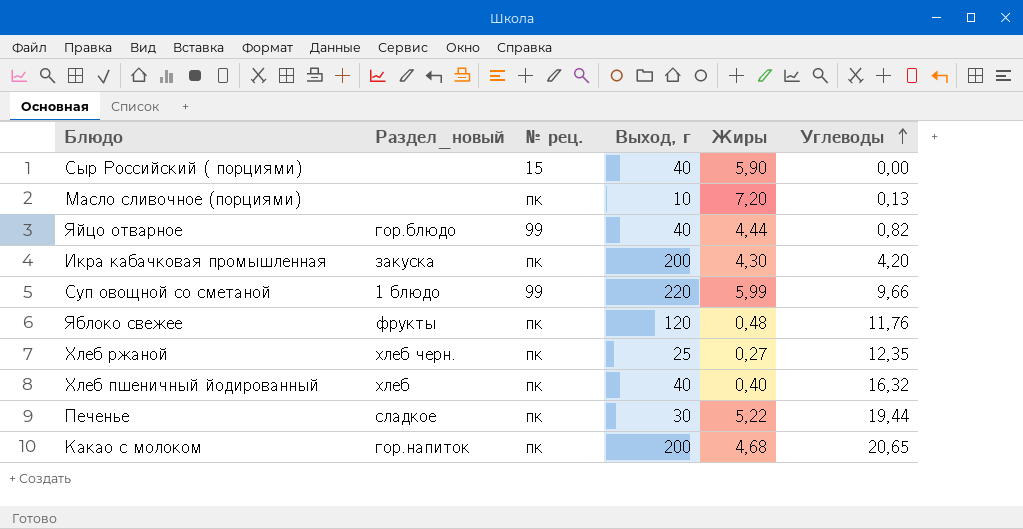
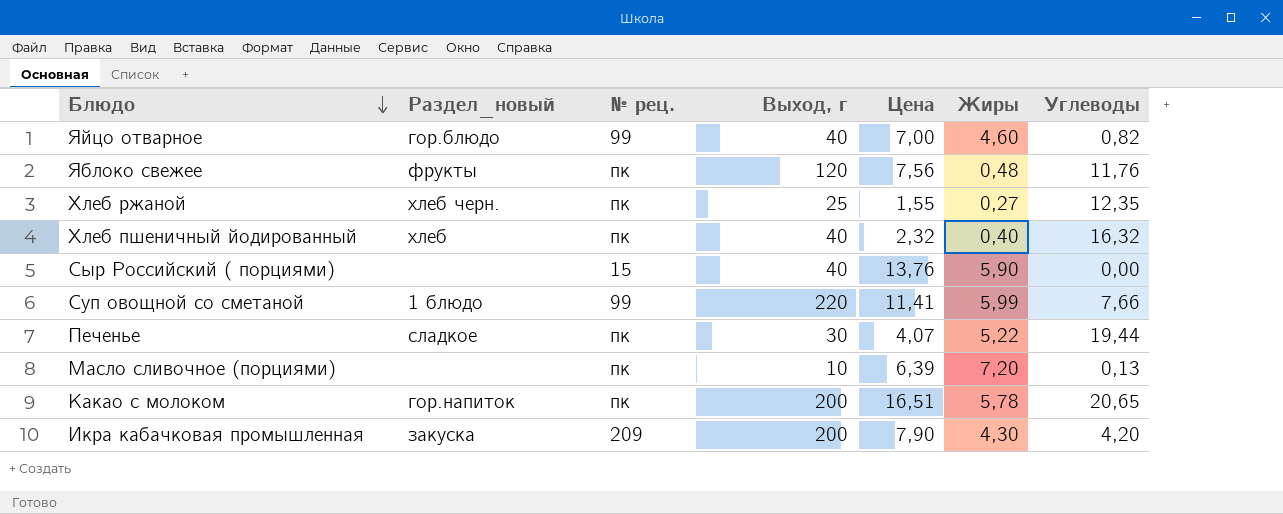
row order: Углеводы ascending -> Блюдо descending
column Цена | position: none -> 5
Яйцо отварное | Жиры: 4,44 -> 4,60
Суп овощной со сметаной | Углеводы: 9,66 -> 7,66
Какао с молоком | Жиры: 4,68 -> 5,78
Икра кабачковая промышленная | № рец.: пк -> 209

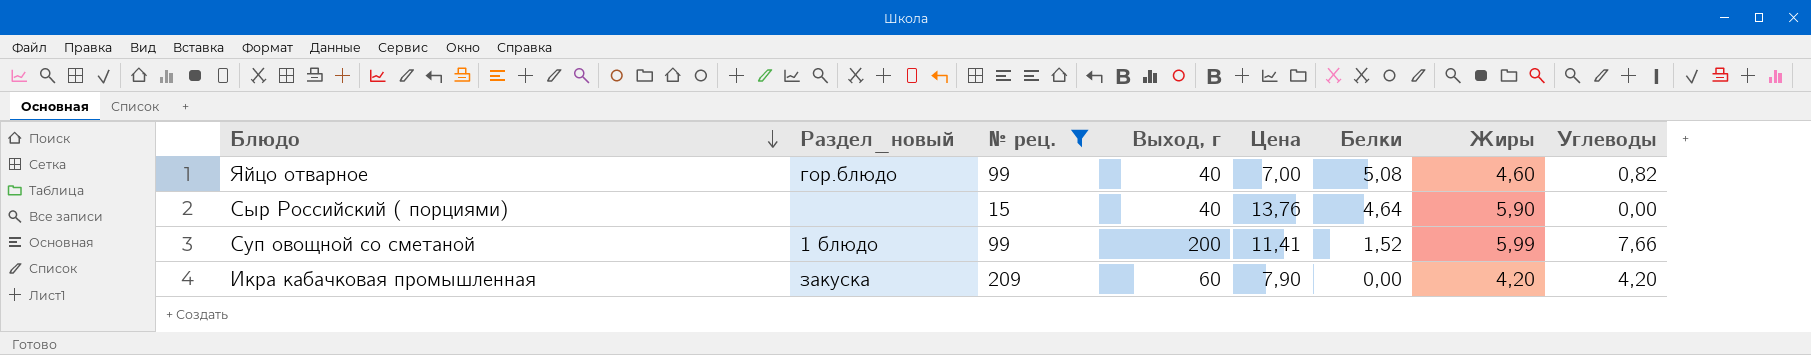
filter: none -> № рец. != пк
column Белки | position: none -> 6
Суп овощной со сметаной | Выход, г: 220 -> 200
Икра кабачковая промышленная | Выход, г: 200 -> 60
Икра кабачковая промышленная | Жиры: 4,30 -> 4,20

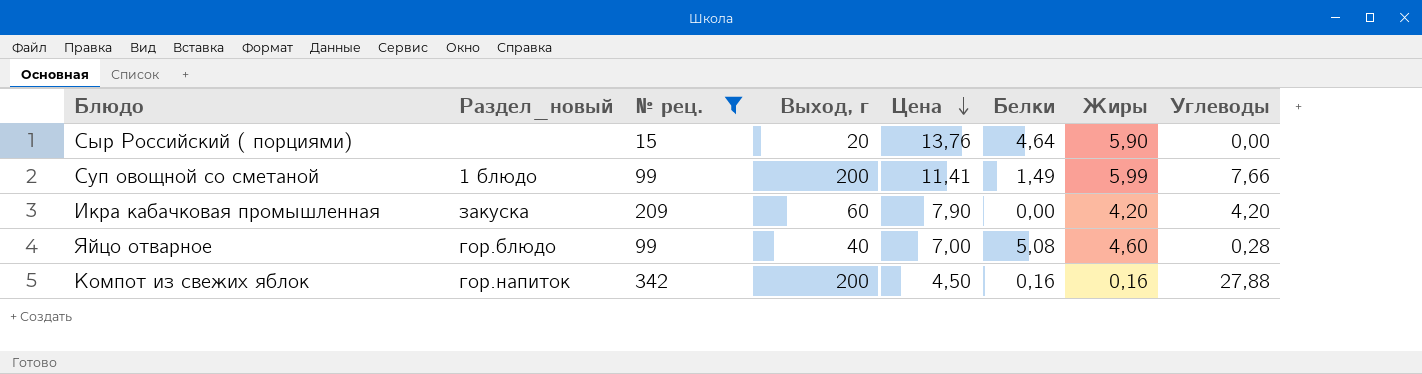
row order: Блюдо descending -> Цена descending
Сыр Российский ( порциями) | Выход, г: 40 -> 20
Суп овощной со сметаной | Белки: 1,52 -> 1,49
Яйцо отварное | Углеводы: 0,82 -> 0,28
row Компот из свежих яблок: none -> гор.напиток | 342 | 200 | 4,50 | 0,16 | 0,16 | 27,88

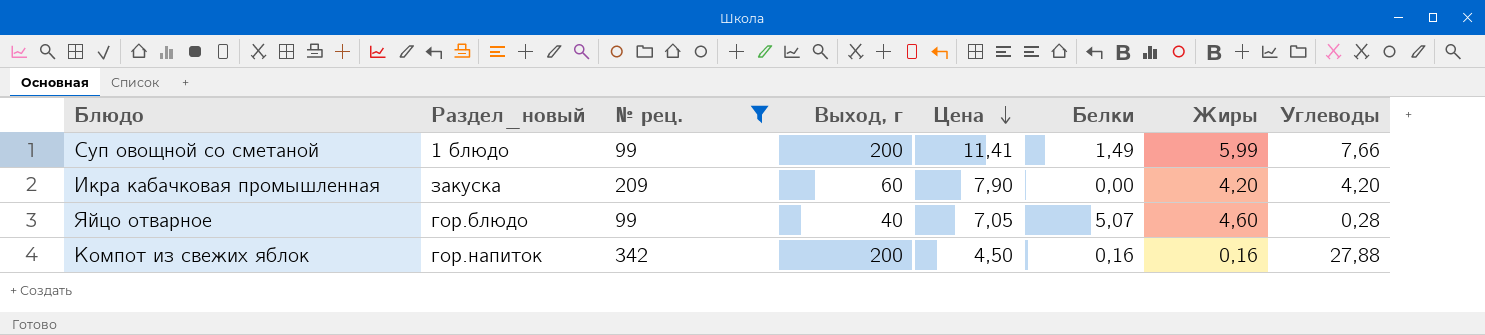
row Сыр Российский ( порциями): none | 15 | 20 | 13,76 | 4,64 | 5,90 | 0,00 -> none
Яйцо отварное | Цена: 7,00 -> 7,05
Яйцо отварное | Белки: 5,08 -> 5,07

